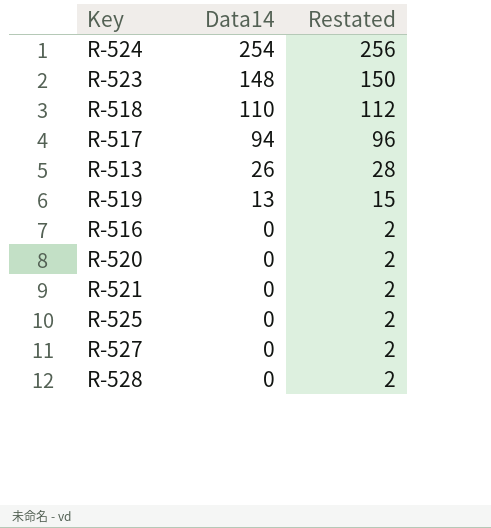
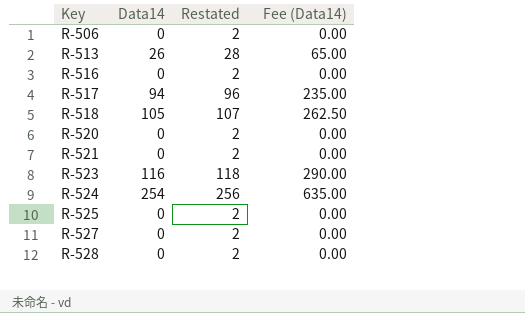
row order: Data14 descending -> Key ascending
column Fee (Data14) | formula: none -> [Data14] * 2.5
row R-519: 13 | 15 -> none
row R-506: none -> 0 | 2 | 0.00
R-518 | Data14: 110 -> 105
R-518 | Restated: 112 -> 107
R-523 | Data14: 148 -> 116
R-523 | Restated: 150 -> 118

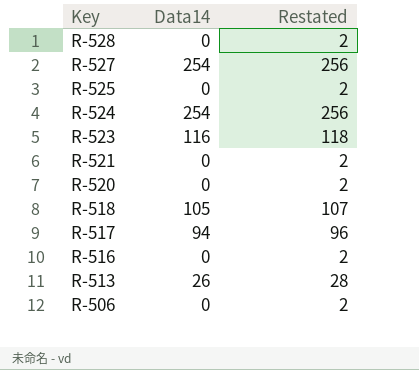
row order: Key ascending -> Key descending
column Fee (Data14) | formula: [Data14] * 2.5 -> none
R-527 | Data14: 0 -> 254
R-527 | Restated: 2 -> 256

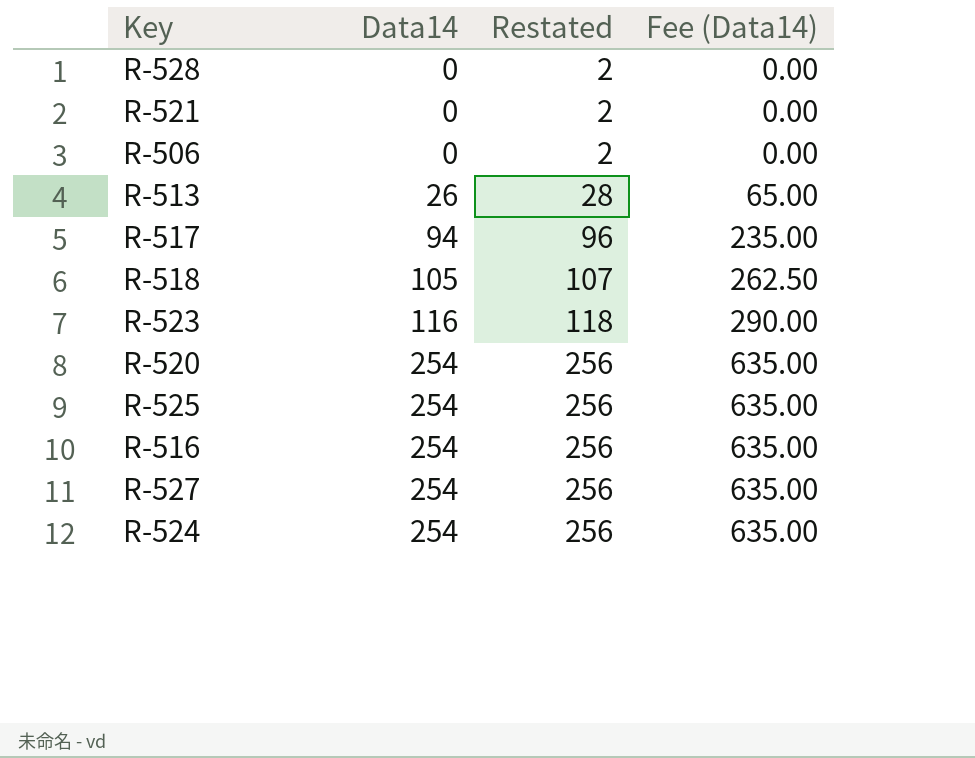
row order: Key descending -> Data14 ascending
column Fee (Data14) | formula: none -> [Data14] * 2.5
R-520 | Data14: 0 -> 254
R-520 | Restated: 2 -> 256
R-525 | Data14: 0 -> 254
R-525 | Restated: 2 -> 256
R-516 | Data14: 0 -> 254
R-516 | Restated: 2 -> 256

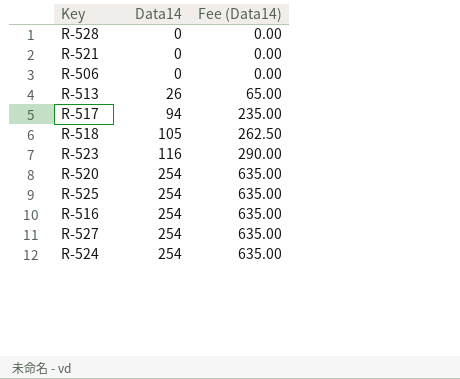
column Restated | formula: [Data14] + 2 -> none

